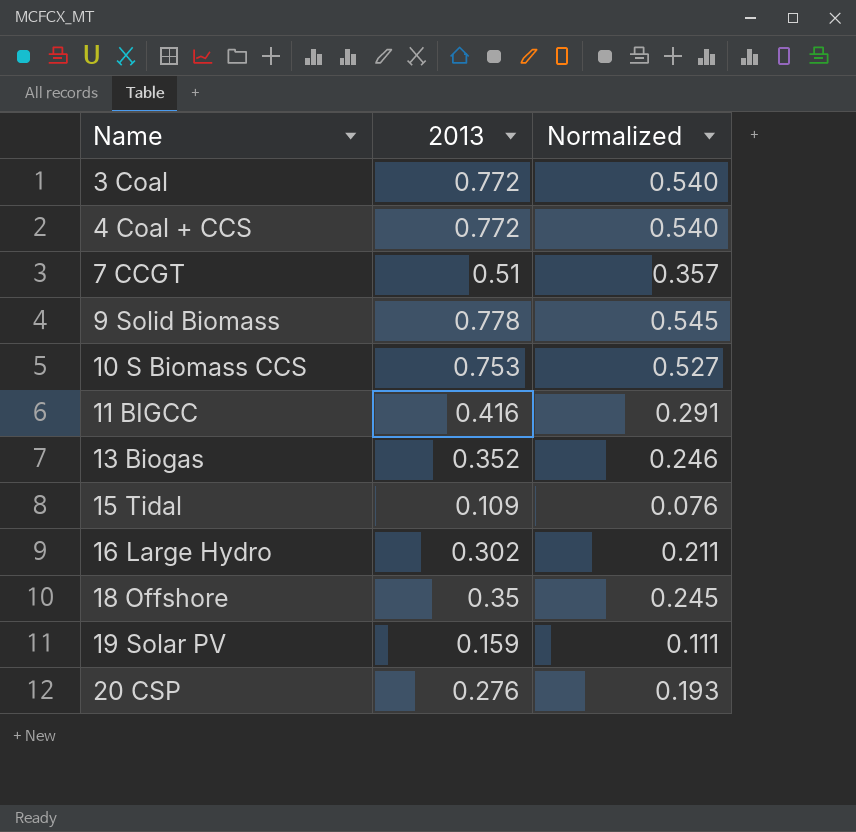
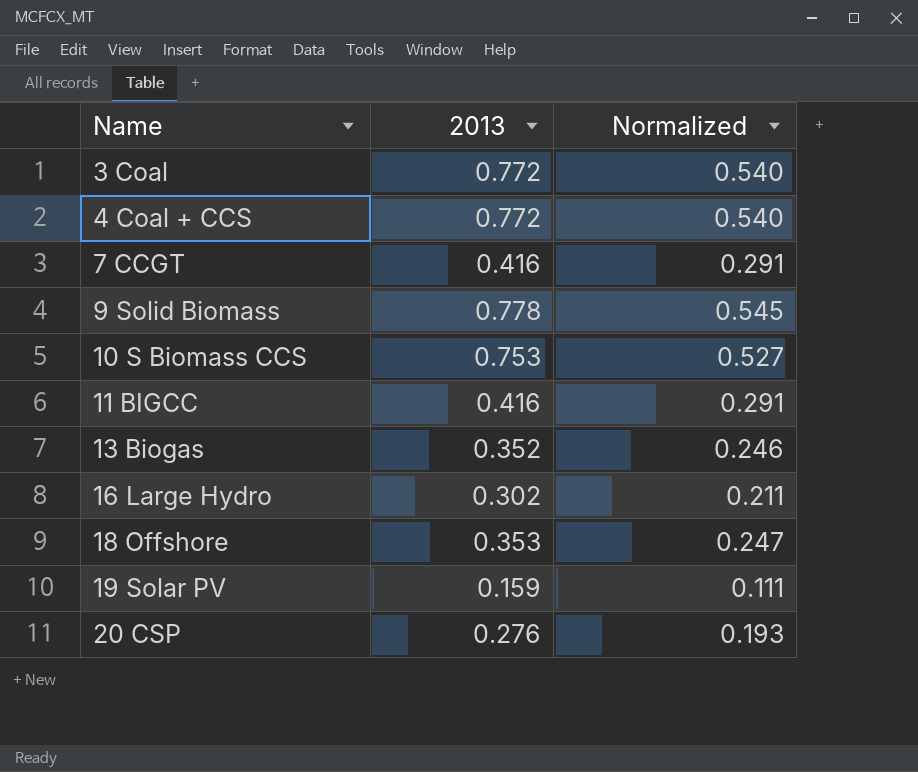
row 15 Tidal: 0.109 | 0.076 -> none
7 CCGT | 2013: 0.51 -> 0.416
7 CCGT | Normalized: 0.357 -> 0.291
18 Offshore | 2013: 0.35 -> 0.353
18 Offshore | Normalized: 0.245 -> 0.247

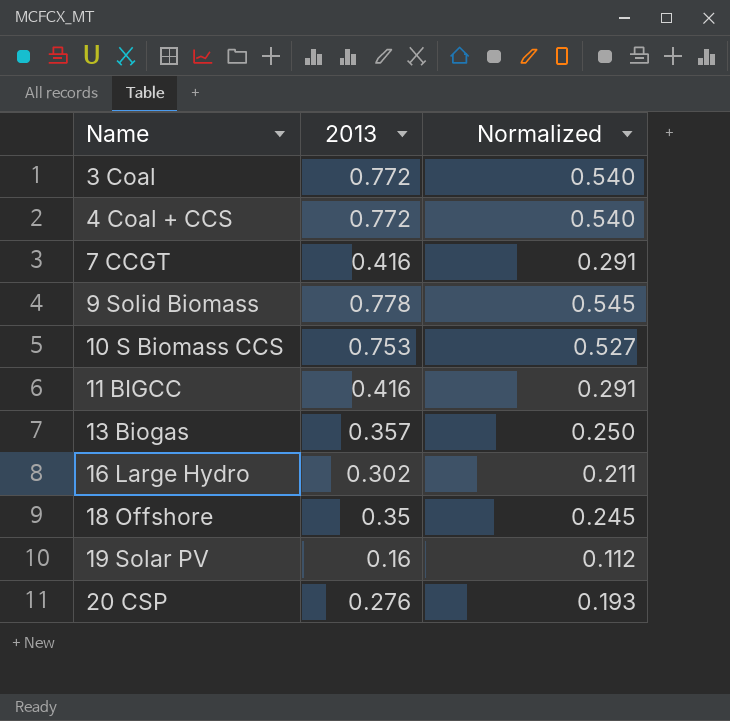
13 Biogas | 2013: 0.352 -> 0.357
13 Biogas | Normalized: 0.246 -> 0.250
18 Offshore | 2013: 0.353 -> 0.35
18 Offshore | Normalized: 0.247 -> 0.245
19 Solar PV | 2013: 0.159 -> 0.16
19 Solar PV | Normalized: 0.111 -> 0.112

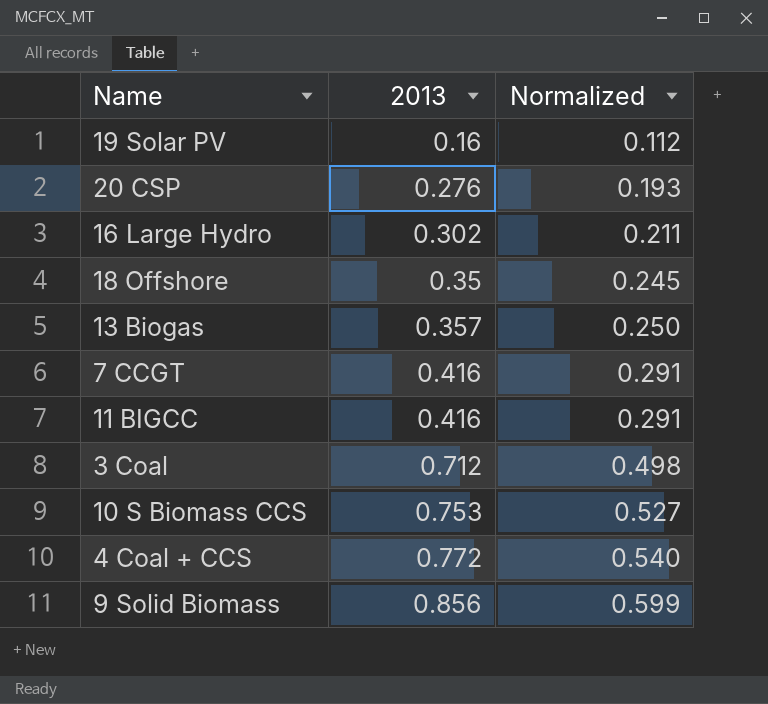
row order: Name ascending -> 2013 ascending
3 Coal | 2013: 0.772 -> 0.712
3 Coal | Normalized: 0.540 -> 0.498
9 Solid Biomass | 2013: 0.778 -> 0.856
9 Solid Biomass | Normalized: 0.545 -> 0.599

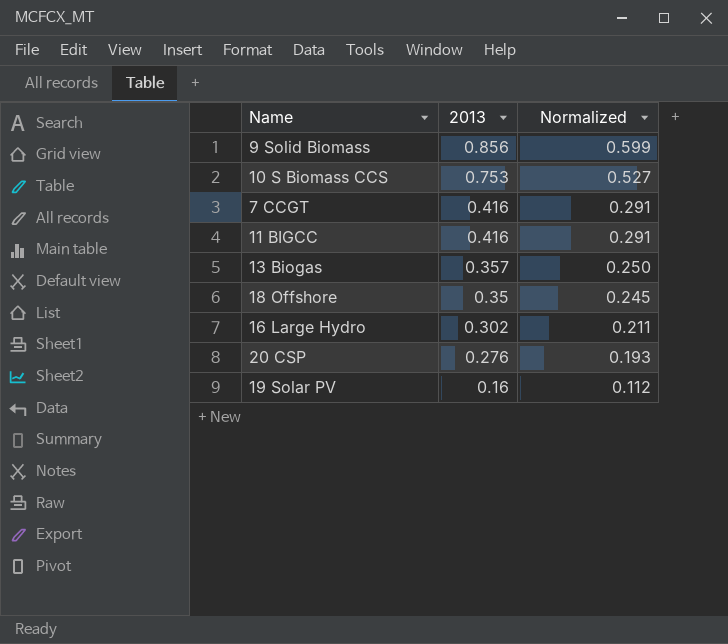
row order: 2013 ascending -> 2013 descending
row 3 Coal: 0.712 | 0.498 -> none
row 4 Coal + CCS: 0.772 | 0.540 -> none

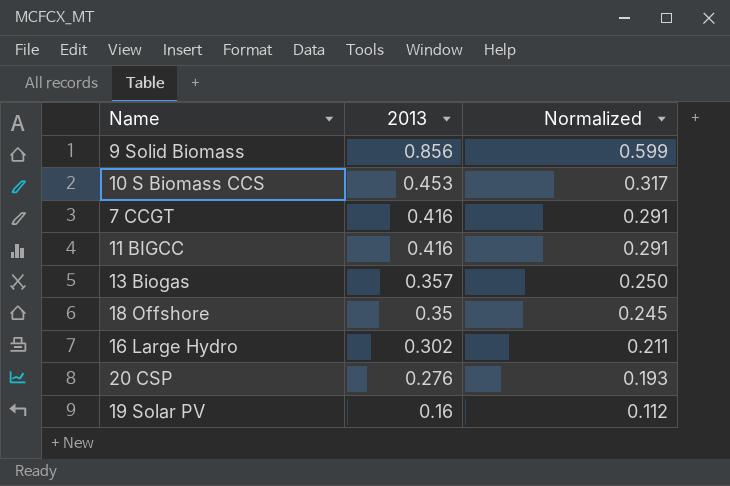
10 S Biomass CCS | 2013: 0.753 -> 0.453
10 S Biomass CCS | Normalized: 0.527 -> 0.317

